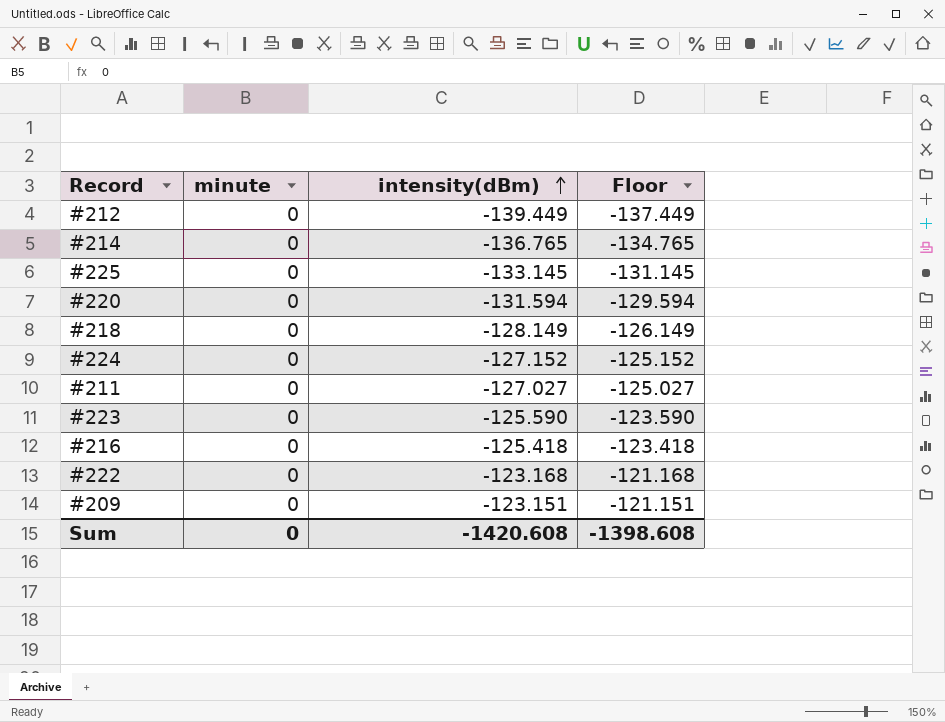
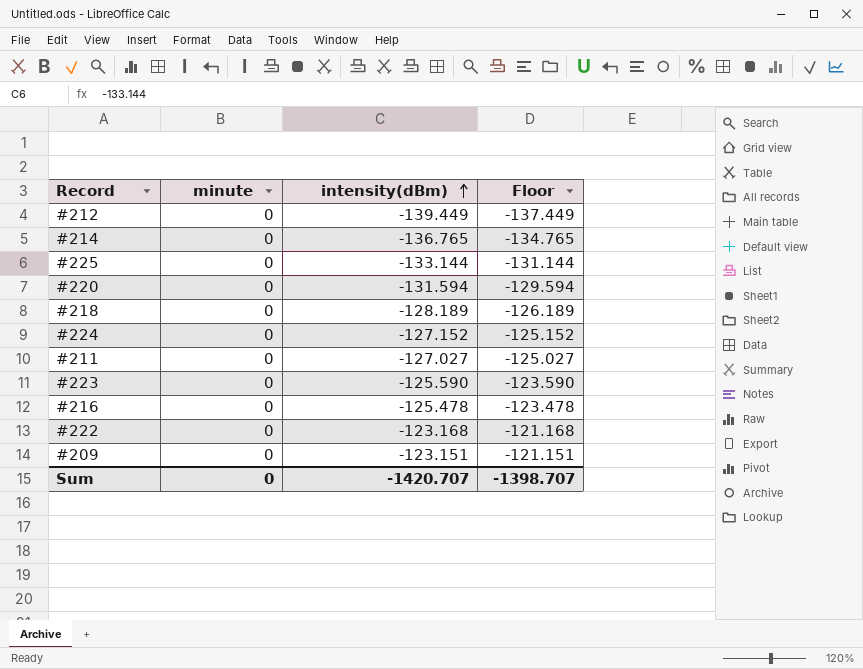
#225 | intensity(dBm): -133.145 -> -133.144
#225 | Floor: -131.145 -> -131.144
#218 | intensity(dBm): -128.149 -> -128.189
#218 | Floor: -126.149 -> -126.189
#216 | intensity(dBm): -125.418 -> -125.478
#216 | Floor: -123.418 -> -123.478
Sum | intensity(dBm): -1420.608 -> -1420.707
Sum | Floor: -1398.608 -> -1398.707

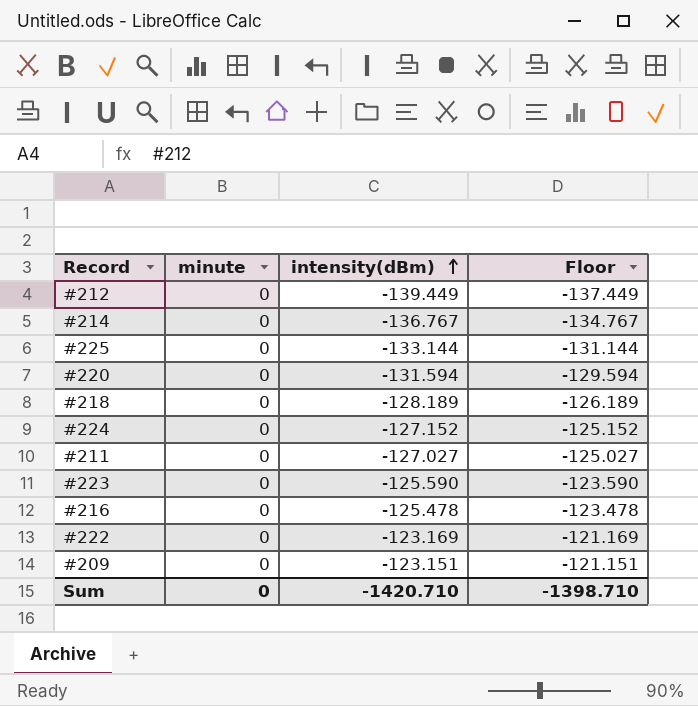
#214 | intensity(dBm): -136.765 -> -136.767
#214 | Floor: -134.765 -> -134.767
#222 | intensity(dBm): -123.168 -> -123.169
#222 | Floor: -121.168 -> -121.169
Sum | intensity(dBm): -1420.707 -> -1420.710
Sum | Floor: -1398.707 -> -1398.710

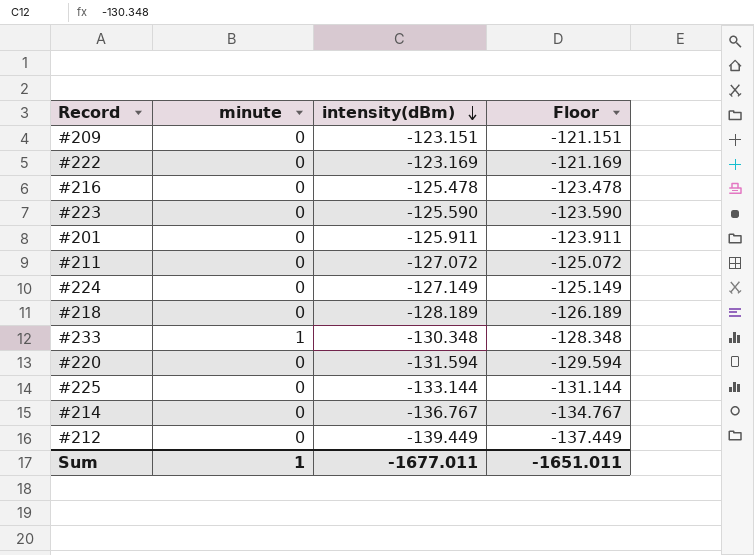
row order: intensity(dBm) ascending -> intensity(dBm) descending
row #201: none -> 0 | -125.911 | -123.911
#211 | intensity(dBm): -127.027 -> -127.072
#211 | Floor: -125.027 -> -125.072
#224 | intensity(dBm): -127.152 -> -127.149
#224 | Floor: -125.152 -> -125.149
row #233: none -> 1 | -130.348 | -128.348
Sum | minute: 0 -> 1
Sum | intensity(dBm): -1420.710 -> -1677.011
Sum | Floor: -1398.710 -> -1651.011

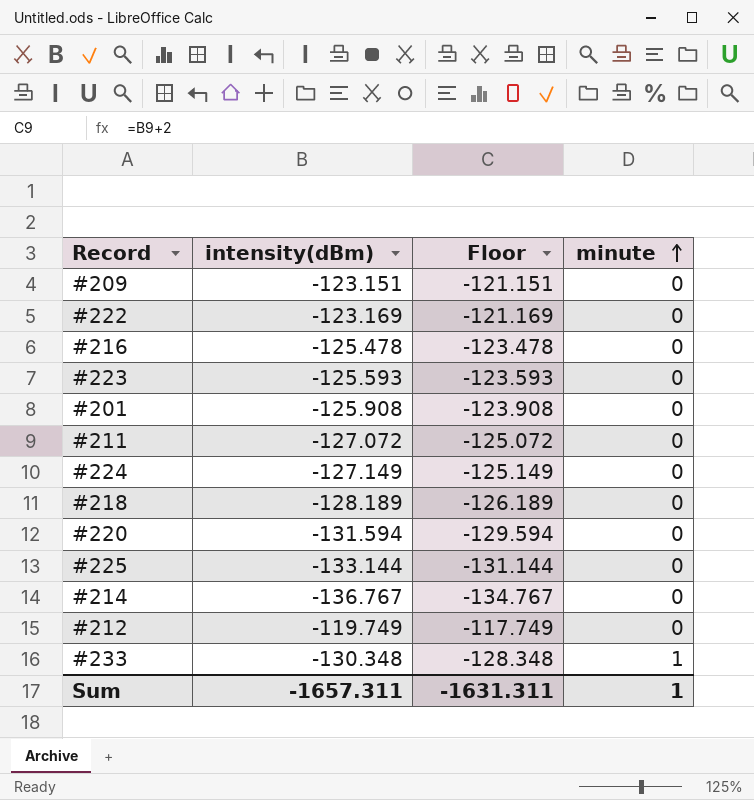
row order: intensity(dBm) descending -> minute ascending
column minute | position: 2 -> 4
#223 | intensity(dBm): -125.590 -> -125.593
#223 | Floor: -123.590 -> -123.593
#201 | intensity(dBm): -125.911 -> -125.908
#201 | Floor: -123.911 -> -123.908
#212 | intensity(dBm): -139.449 -> -119.749
#212 | Floor: -137.449 -> -117.749
Sum | intensity(dBm): -1677.011 -> -1657.311
Sum | Floor: -1651.011 -> -1631.311

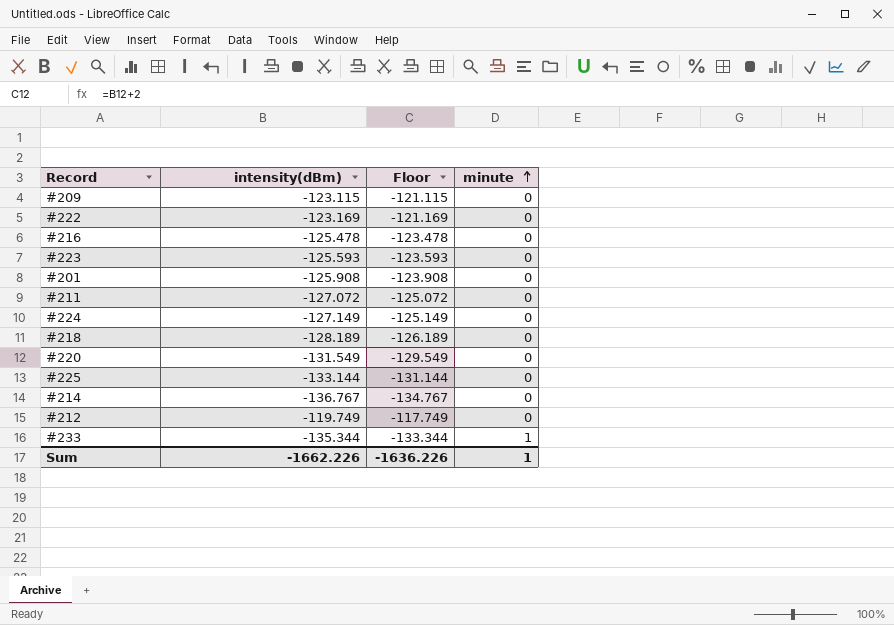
#209 | intensity(dBm): -123.151 -> -123.115
#209 | Floor: -121.151 -> -121.115
#220 | intensity(dBm): -131.594 -> -131.549
#220 | Floor: -129.594 -> -129.549
#233 | intensity(dBm): -130.348 -> -135.344
#233 | Floor: -128.348 -> -133.344
Sum | intensity(dBm): -1657.311 -> -1662.226
Sum | Floor: -1631.311 -> -1636.226

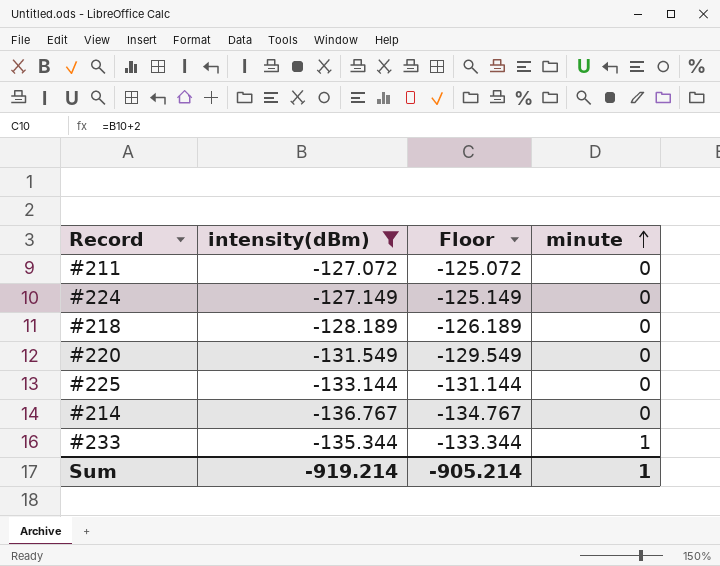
filter: none -> intensity(dBm) <= -127.072
Sum | intensity(dBm): -1662.226 -> -919.214
Sum | Floor: -1636.226 -> -905.214

